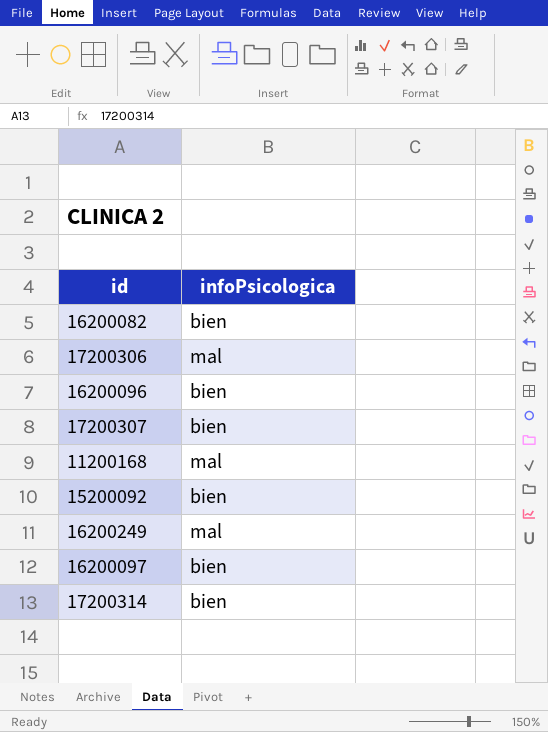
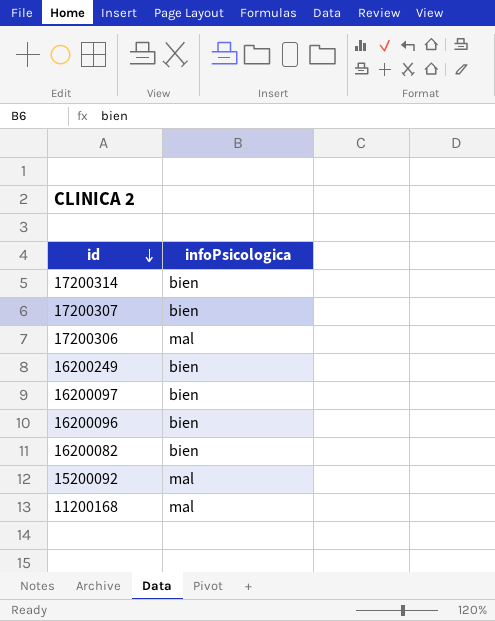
row order: none -> id descending
16200249 | infoPsicologica: mal -> bien
15200092 | infoPsicologica: bien -> mal

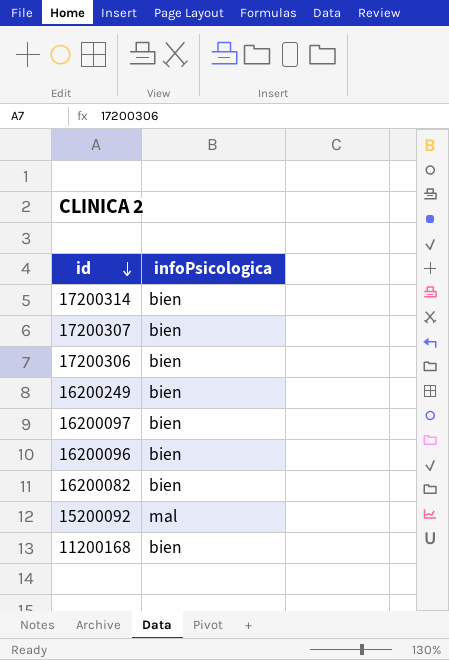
17200306 | infoPsicologica: mal -> bien
11200168 | infoPsicologica: mal -> bien

